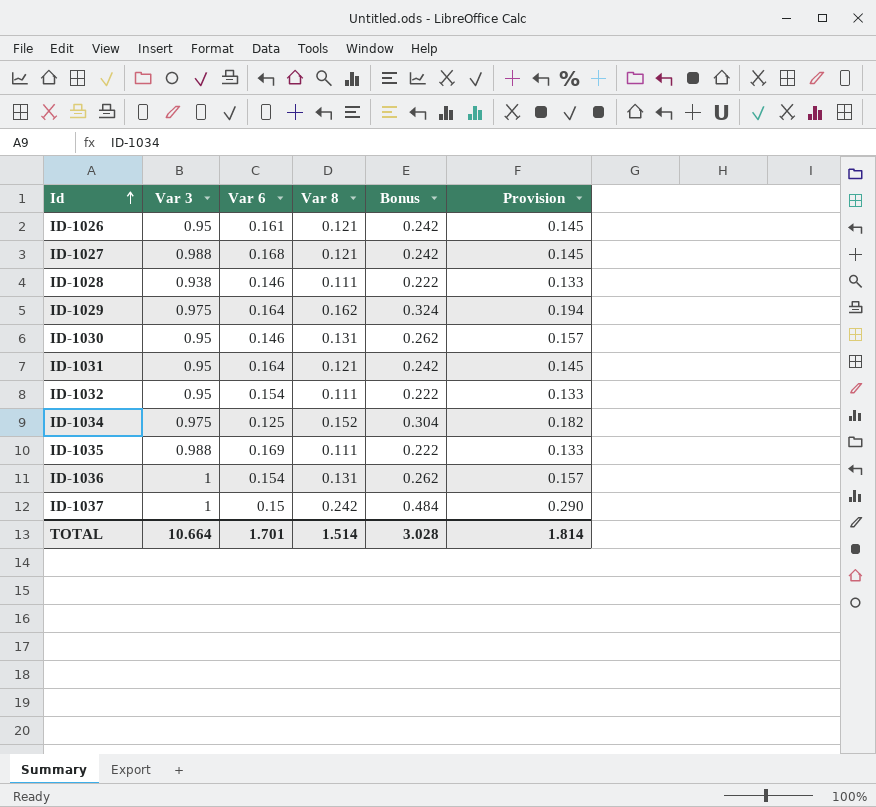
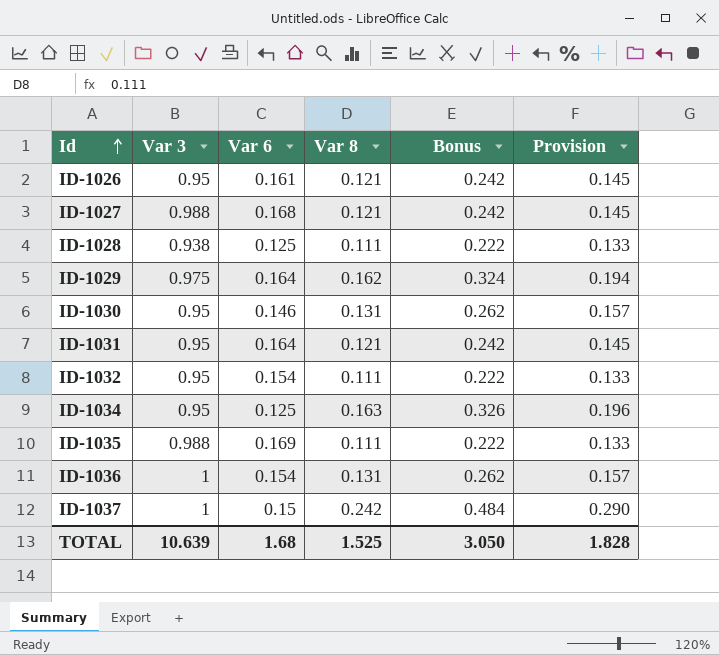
ID-1028 | Var 6: 0.146 -> 0.125
ID-1034 | Var 3: 0.975 -> 0.95
ID-1034 | Var 8: 0.152 -> 0.163
ID-1034 | Bonus: 0.304 -> 0.326
ID-1034 | Provision: 0.182 -> 0.196
TOTAL | Var 3: 10.664 -> 10.639
TOTAL | Var 6: 1.701 -> 1.68
TOTAL | Var 8: 1.514 -> 1.525
TOTAL | Bonus: 3.028 -> 3.050
TOTAL | Provision: 1.814 -> 1.828

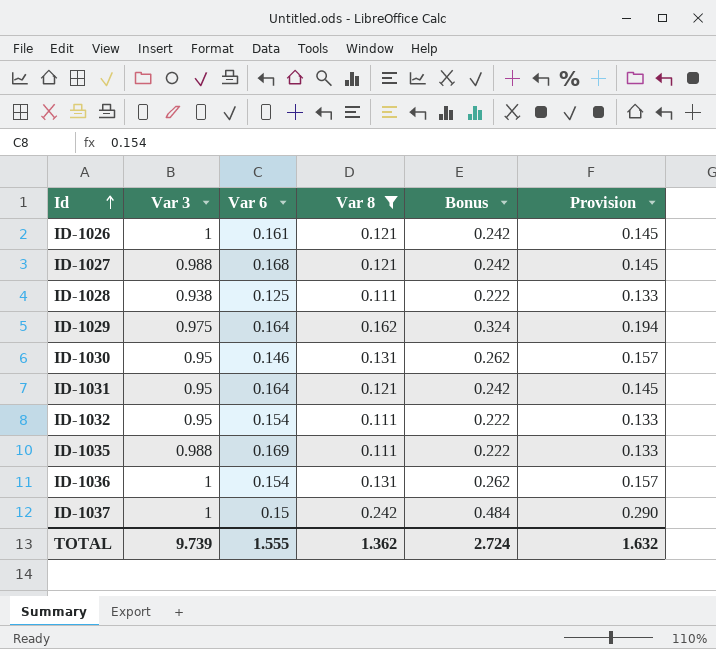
filter: none -> Var 8 != 0.163
ID-1026 | Var 3: 0.95 -> 1
TOTAL | Var 3: 10.639 -> 9.739
TOTAL | Var 6: 1.68 -> 1.555
TOTAL | Var 8: 1.525 -> 1.362
TOTAL | Bonus: 3.050 -> 2.724
TOTAL | Provision: 1.828 -> 1.632

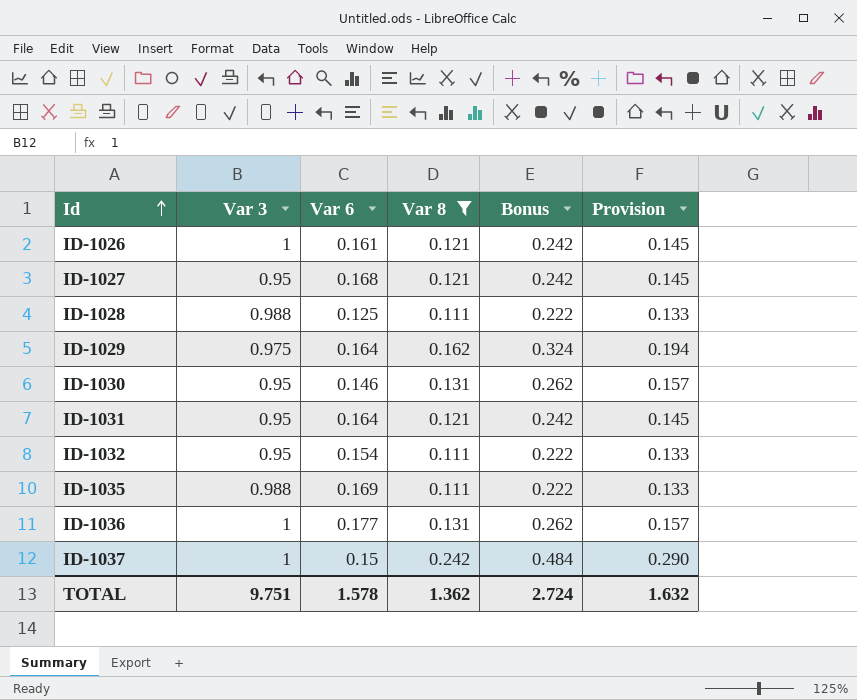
ID-1027 | Var 3: 0.988 -> 0.95
ID-1028 | Var 3: 0.938 -> 0.988
ID-1036 | Var 6: 0.154 -> 0.177
TOTAL | Var 3: 9.739 -> 9.751
TOTAL | Var 6: 1.555 -> 1.578

